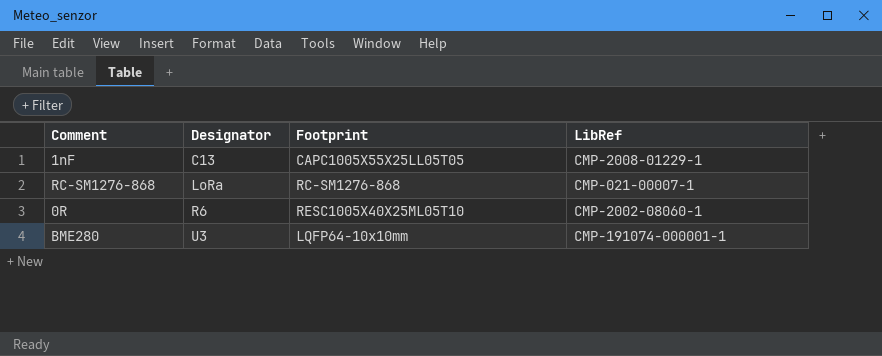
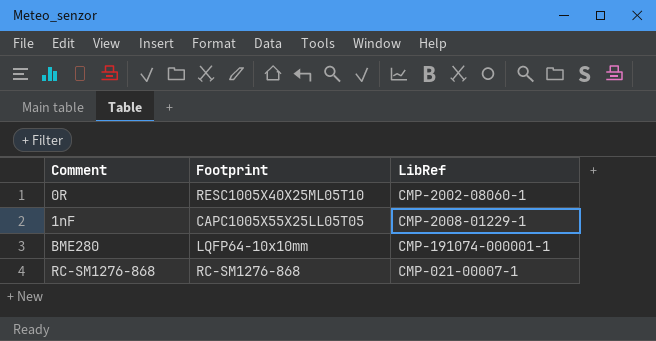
row order: Designator ascending -> Comment ascending
column Designator | position: 2 -> none

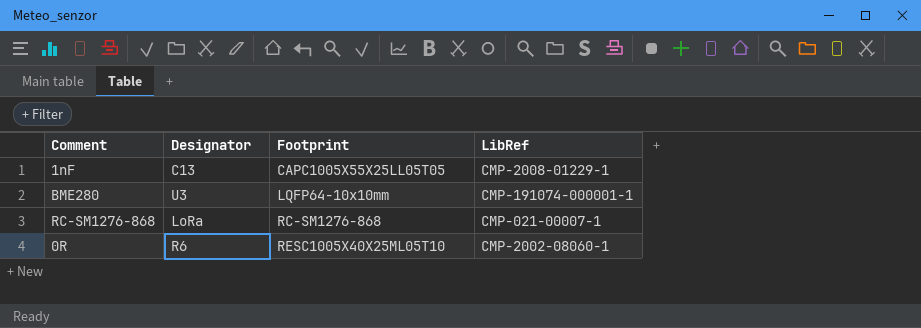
row order: Comment ascending -> Footprint ascending
column Designator | position: none -> 2

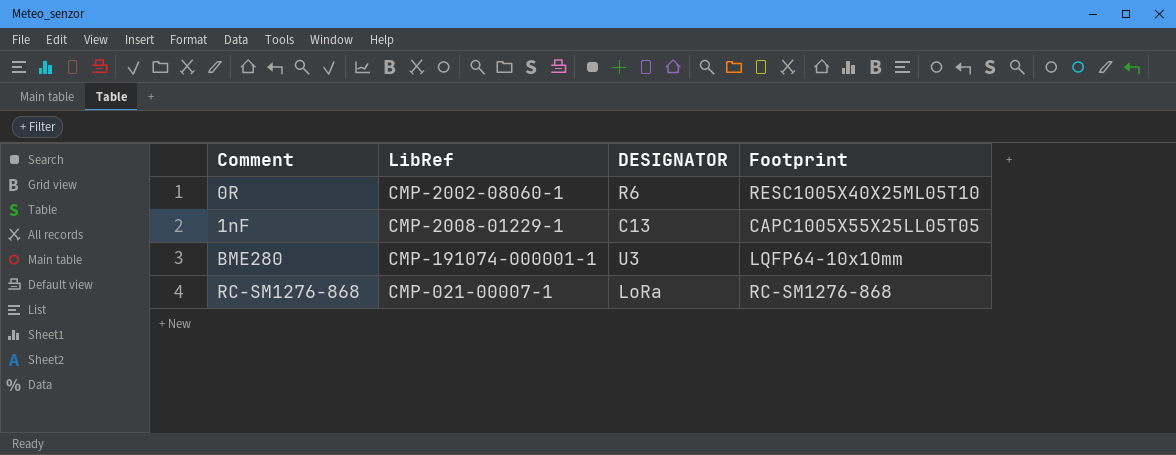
row order: Footprint ascending -> Comment ascending
column LibRef | position: 4 -> 2
column name: Designator -> DESIGNATOR

